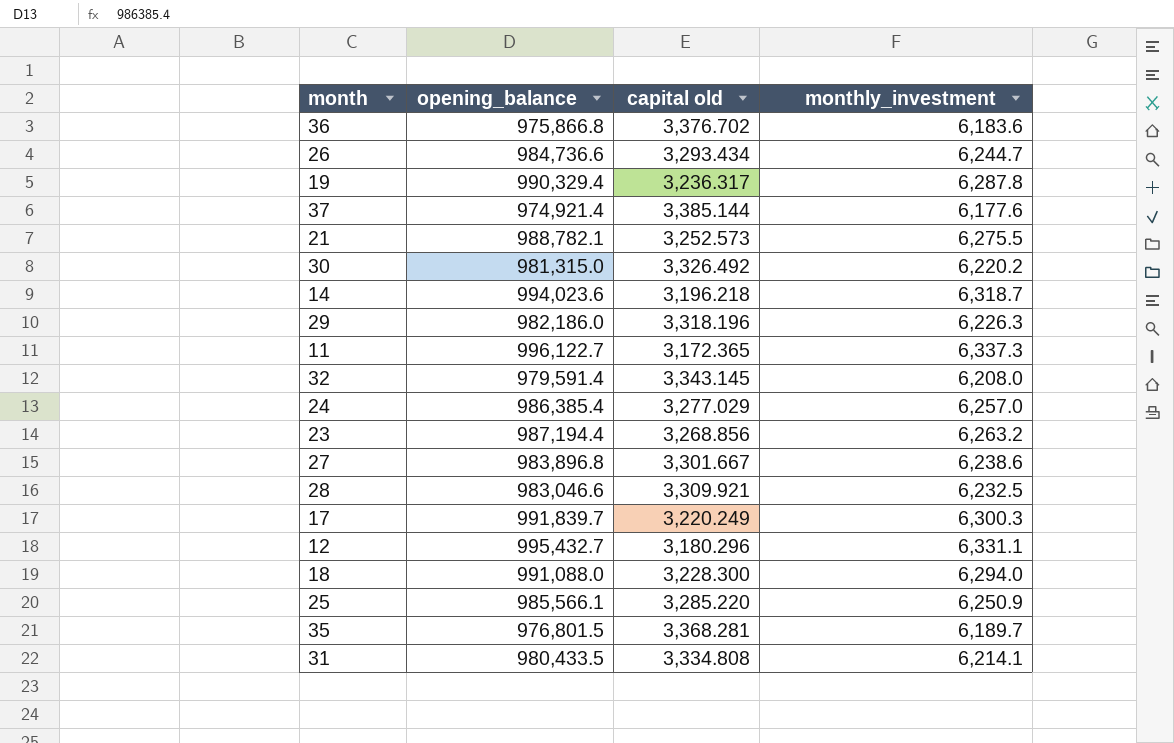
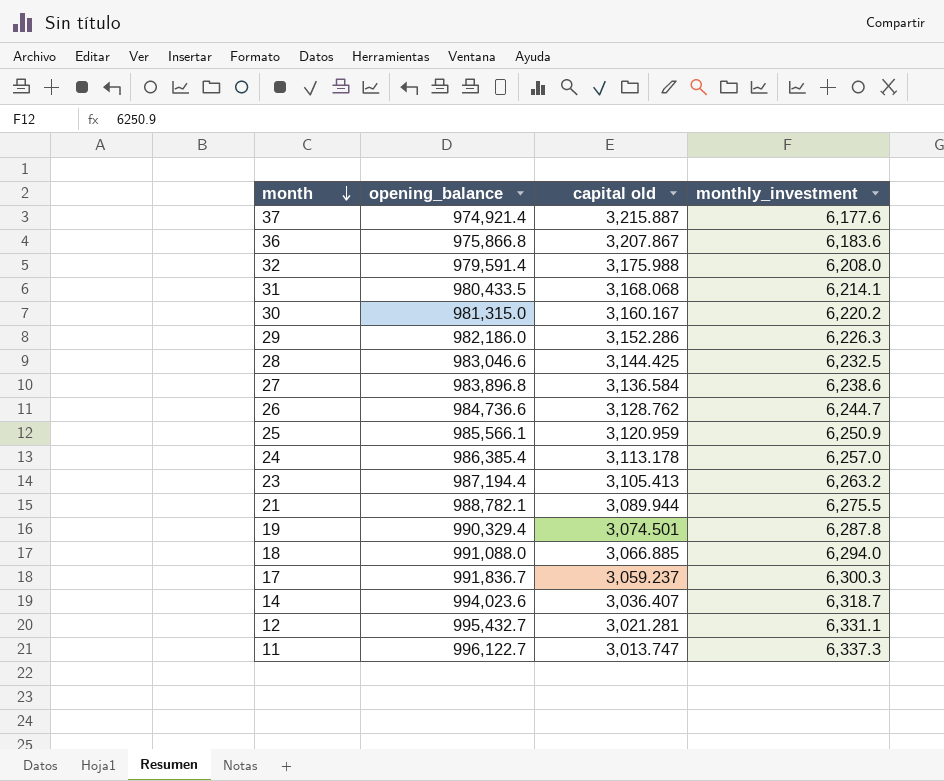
row order: none -> month descending
row 35: 976,801.5 | 3,368.281 | 6,189.7 -> none
37 | capital old: 3,385.144 -> 3,215.887
36 | capital old: 3,376.702 -> 3,207.867
32 | capital old: 3,343.145 -> 3,175.988
31 | capital old: 3,334.808 -> 3,168.068
30 | capital old: 3,326.492 -> 3,160.167
29 | capital old: 3,318.196 -> 3,152.286
28 | capital old: 3,309.921 -> 3,144.425
27 | capital old: 3,301.667 -> 3,136.584
26 | capital old: 3,293.434 -> 3,128.762
25 | capital old: 3,285.220 -> 3,120.959
24 | capital old: 3,277.029 -> 3,113.178
23 | capital old: 3,268.856 -> 3,105.413
21 | capital old: 3,252.573 -> 3,089.944
19 | capital old: 3,236.317 -> 3,074.501
18 | capital old: 3,228.300 -> 3,066.885
17 | opening_balance: 991,839.7 -> 991,836.7
17 | capital old: 3,220.249 -> 3,059.237
14 | capital old: 3,196.218 -> 3,036.407
12 | capital old: 3,180.296 -> 3,021.281
11 | capital old: 3,172.365 -> 3,013.747

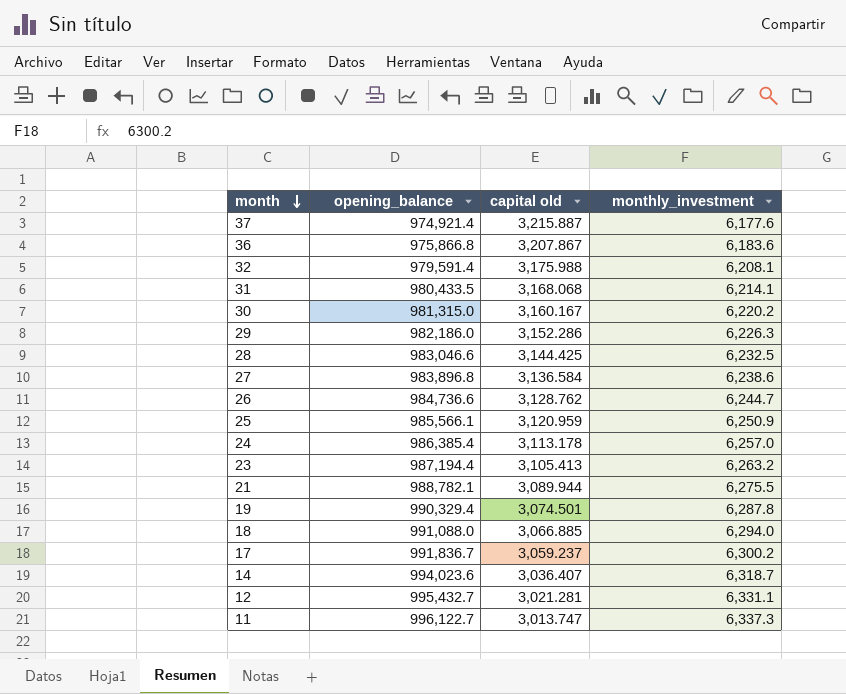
32 | monthly_investment: 6,208.0 -> 6,208.1
17 | monthly_investment: 6,300.3 -> 6,300.2

